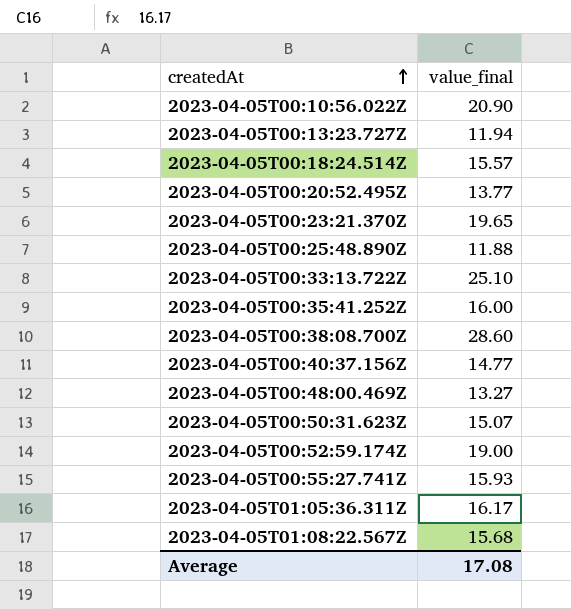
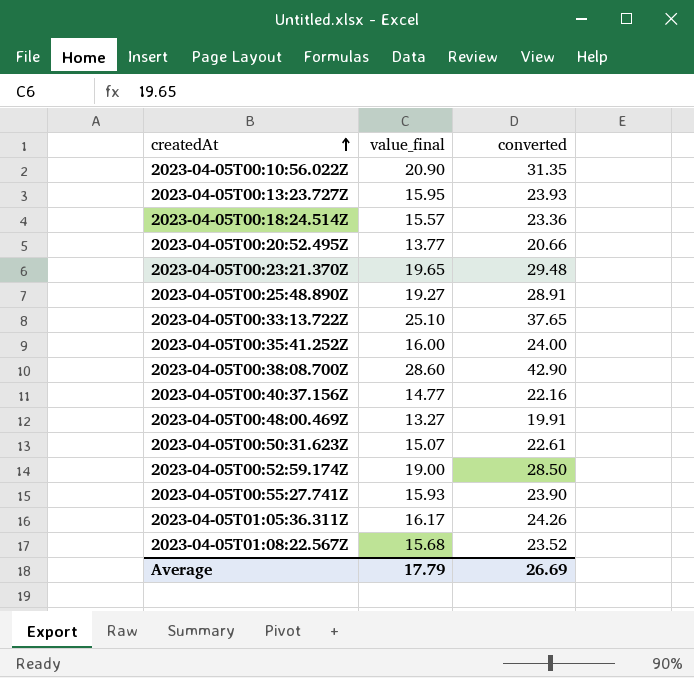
column converted | formula: none -> [value_final] * 1.5
2023-04-05T00:13:23.727Z | value_final: 11.94 -> 15.95
2023-04-05T00:25:48.890Z | value_final: 11.88 -> 19.27
Average | value_final: 17.08 -> 17.79

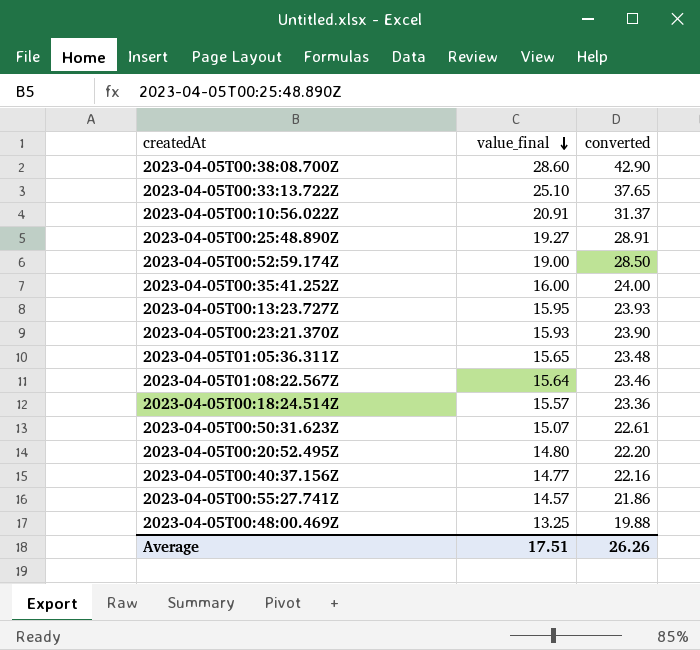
row order: createdAt ascending -> value_final descending
2023-04-05T00:10:56.022Z | value_final: 20.90 -> 20.91
2023-04-05T00:10:56.022Z | converted: 31.35 -> 31.37
2023-04-05T00:23:21.370Z | value_final: 19.65 -> 15.93
2023-04-05T00:23:21.370Z | converted: 29.48 -> 23.90
2023-04-05T01:05:36.311Z | value_final: 16.17 -> 15.65
2023-04-05T01:05:36.311Z | converted: 24.26 -> 23.48
2023-04-05T01:08:22.567Z | value_final: 15.68 -> 15.64
2023-04-05T01:08:22.567Z | converted: 23.52 -> 23.46
2023-04-05T00:20:52.495Z | value_final: 13.77 -> 14.80
2023-04-05T00:20:52.495Z | converted: 20.66 -> 22.20
2023-04-05T00:55:27.741Z | value_final: 15.93 -> 14.57
2023-04-05T00:55:27.741Z | converted: 23.90 -> 21.86
2023-04-05T00:48:00.469Z | value_final: 13.27 -> 13.25
2023-04-05T00:48:00.469Z | converted: 19.91 -> 19.88
Average | value_final: 17.79 -> 17.51
Average | converted: 26.69 -> 26.26

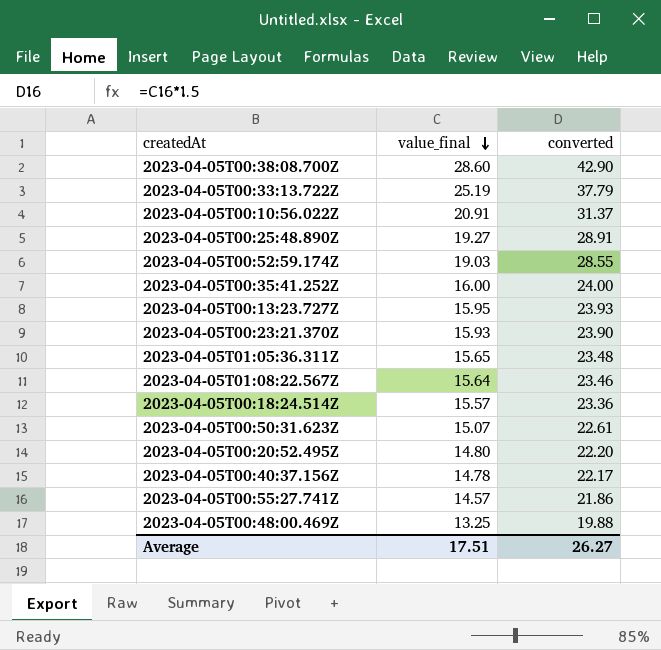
2023-04-05T00:33:13.722Z | value_final: 25.10 -> 25.19
2023-04-05T00:33:13.722Z | converted: 37.65 -> 37.79
2023-04-05T00:52:59.174Z | value_final: 19.00 -> 19.03
2023-04-05T00:52:59.174Z | converted: 28.50 -> 28.55
2023-04-05T00:40:37.156Z | value_final: 14.77 -> 14.78
2023-04-05T00:40:37.156Z | converted: 22.16 -> 22.17
Average | converted: 26.26 -> 26.27

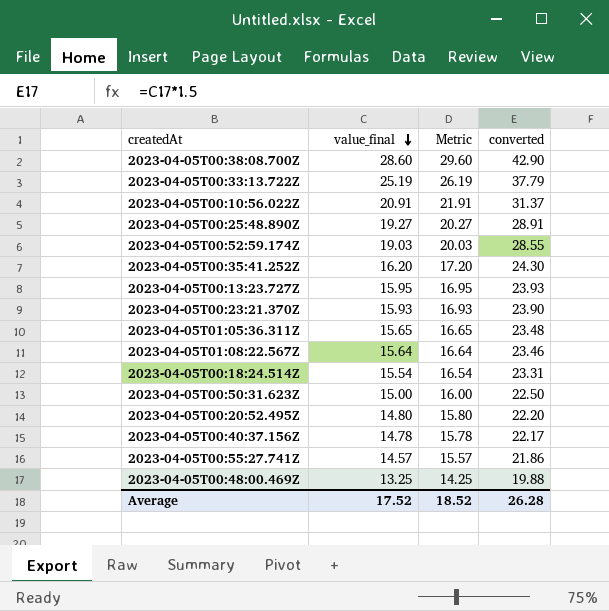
column Metric | formula: none -> [value_final] + 1
2023-04-05T00:35:41.252Z | value_final: 16.00 -> 16.20
2023-04-05T00:35:41.252Z | converted: 24.00 -> 24.30
2023-04-05T00:18:24.514Z | value_final: 15.57 -> 15.54
2023-04-05T00:18:24.514Z | converted: 23.36 -> 23.31
2023-04-05T00:50:31.623Z | value_final: 15.07 -> 15.00
2023-04-05T00:50:31.623Z | converted: 22.61 -> 22.50
Average | value_final: 17.51 -> 17.52
Average | converted: 26.27 -> 26.28

